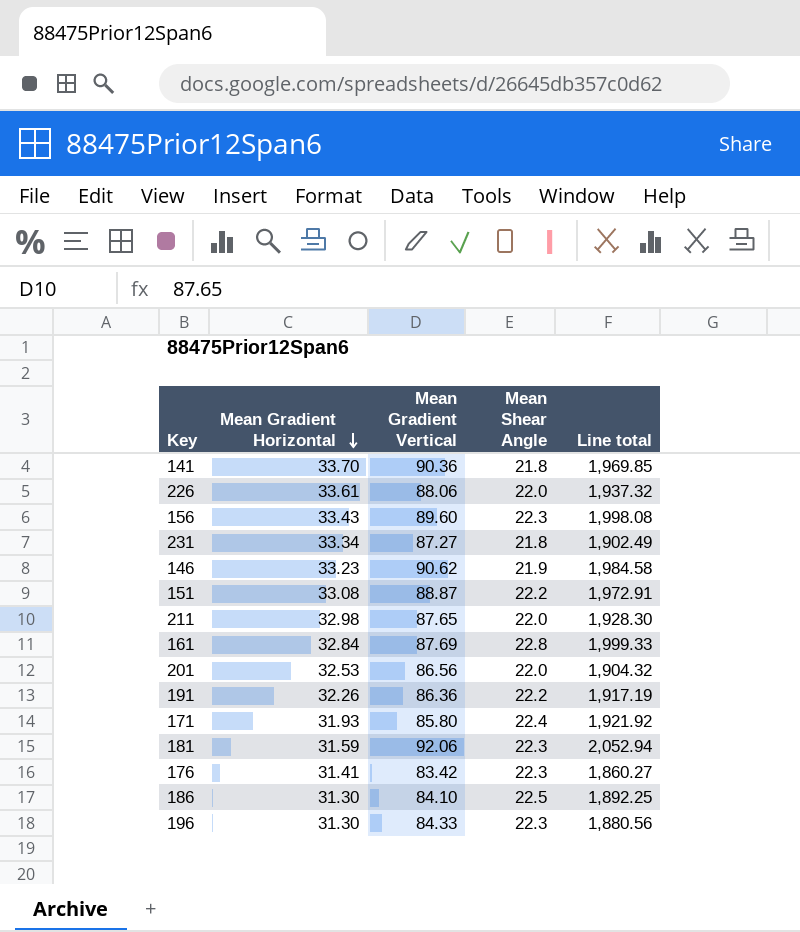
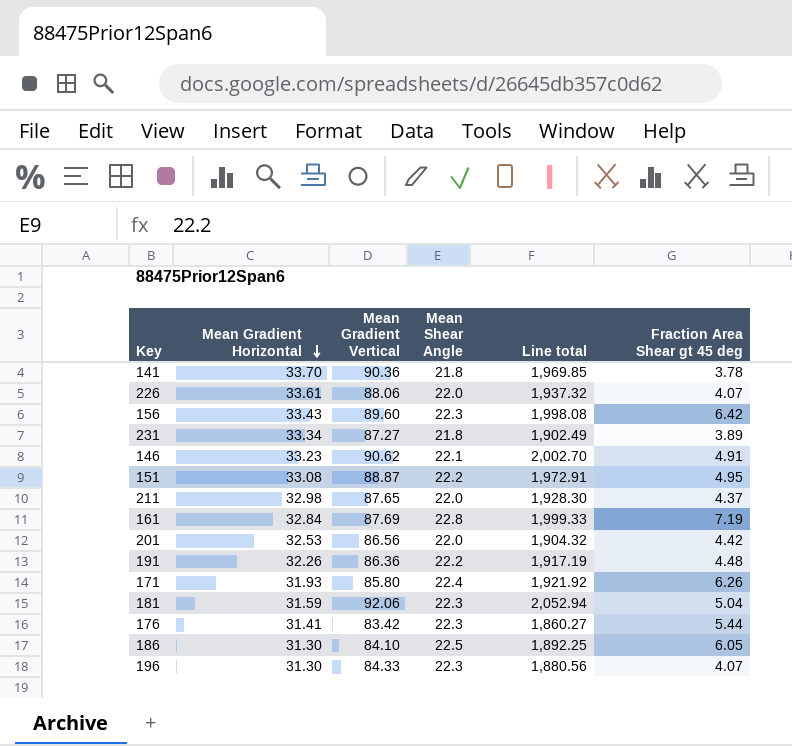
column Fraction Area Shear gt 45 deg | position: none -> 6
146 | Mean Shear Angle: 21.9 -> 22.1
146 | Line total: 1,984.58 -> 2,002.70

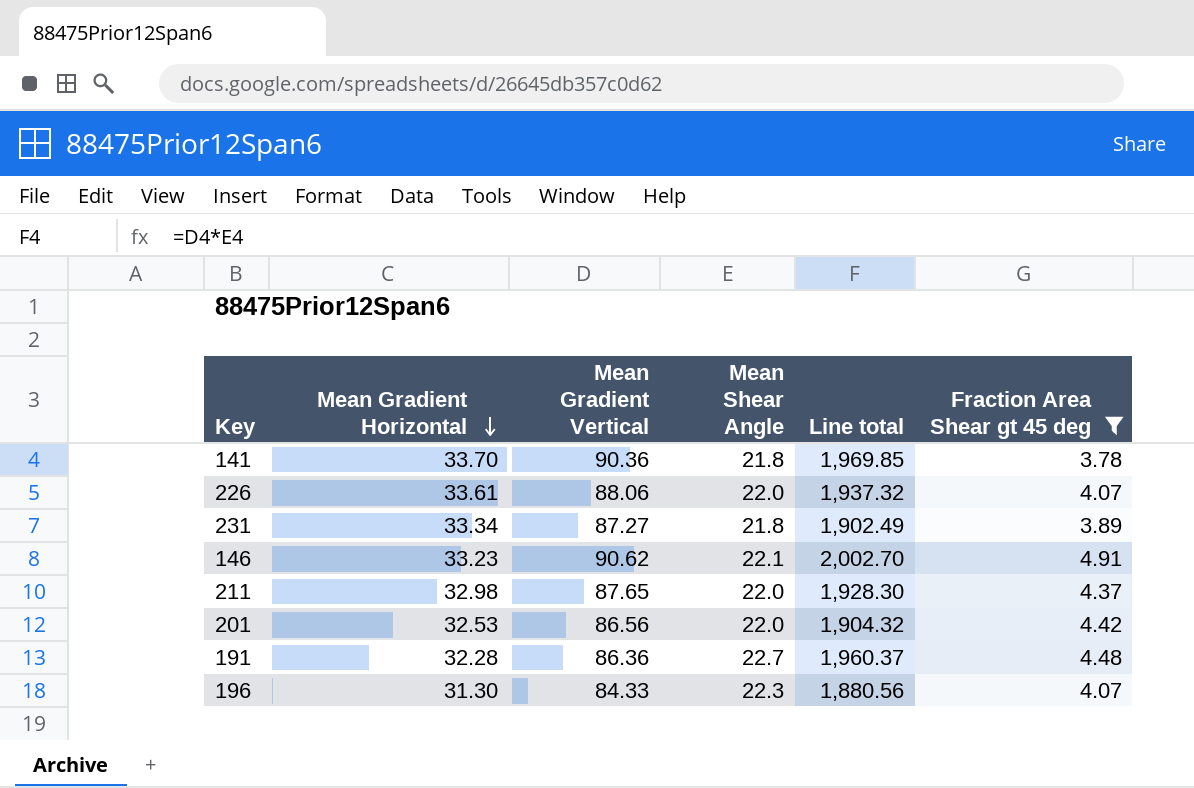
filter: none -> Fraction Area Shear gt 45 deg <= 4.91
191 | Mean Gradient Horizontal: 32.26 -> 32.28
191 | Mean Shear Angle: 22.2 -> 22.7
191 | Line total: 1,917.19 -> 1,960.37

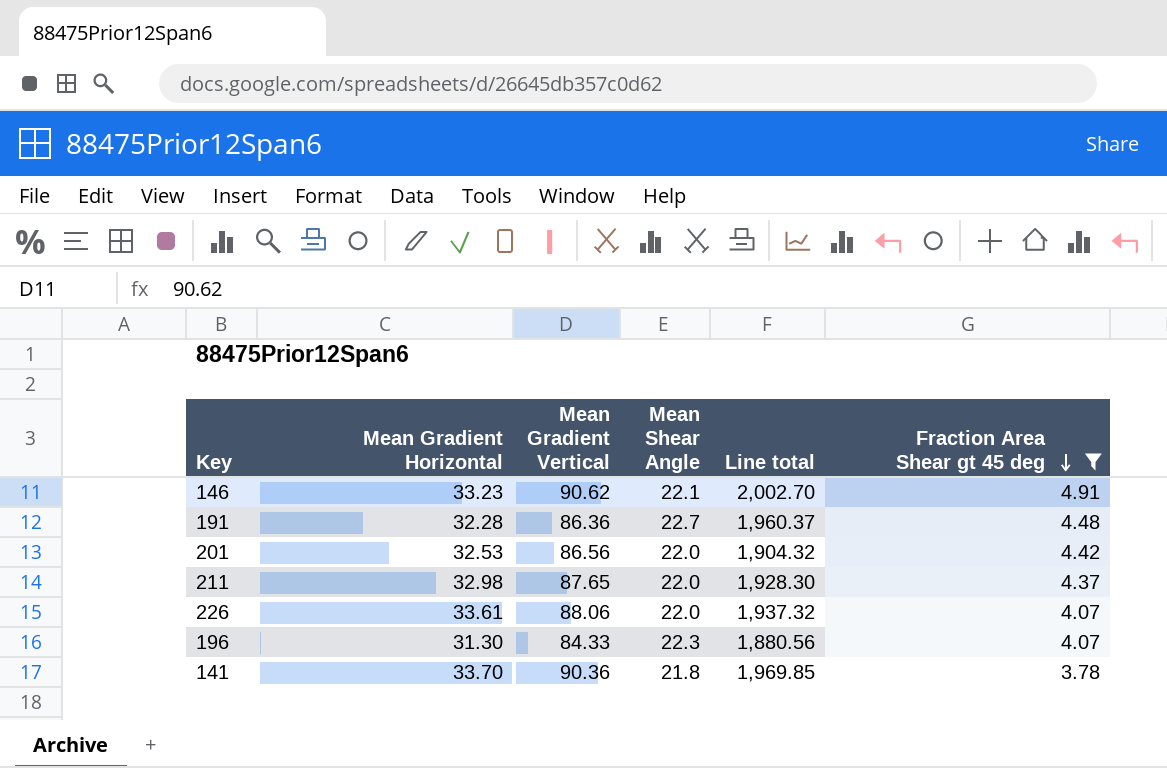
row order: Mean Gradient Horizontal descending -> Fraction Area Shear gt 45 deg descending
row 231: 33.34 | 87.27 | 21.8 | 1,902.49 | 3.89 -> none

